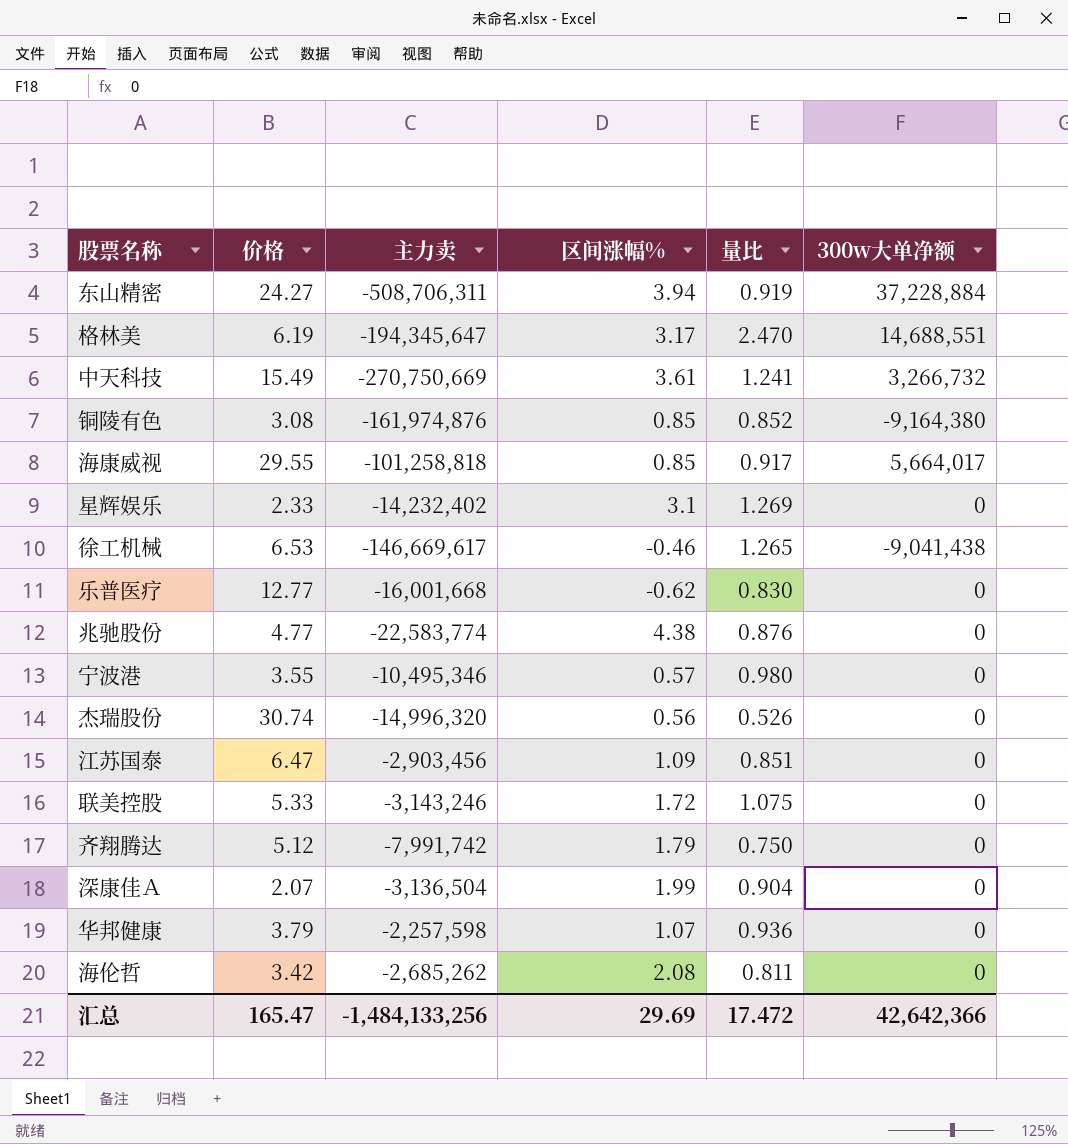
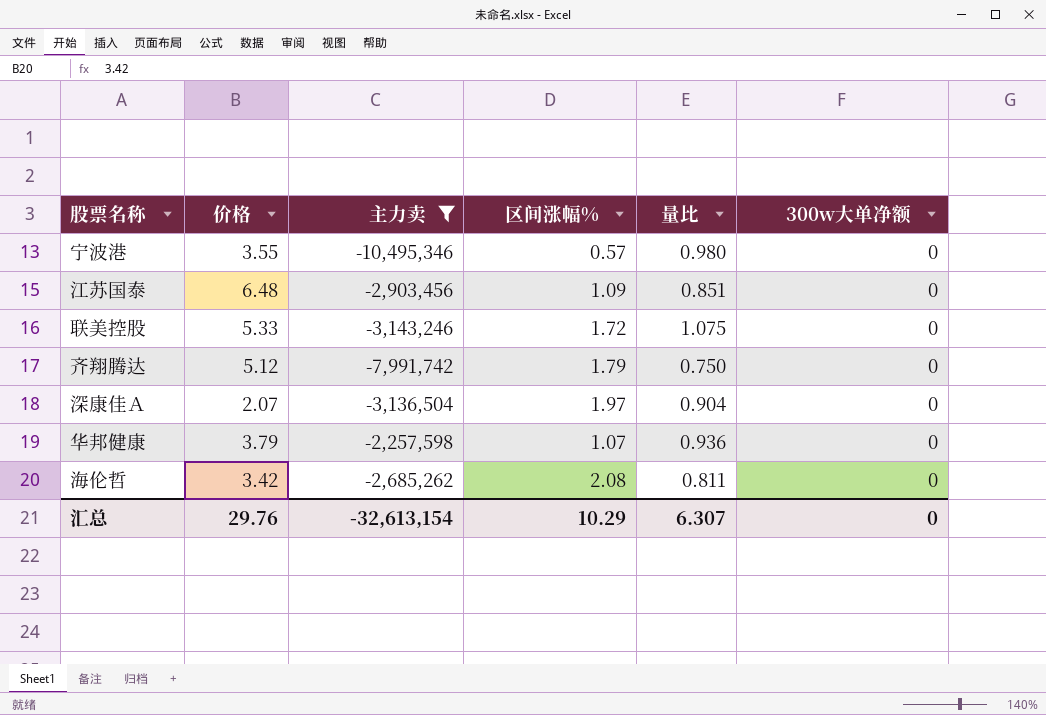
filter: none -> 主力卖 >= -10,495,346
江苏国泰 | 价格: 6.47 -> 6.48
深康佳Ａ | 区间涨幅%: 1.99 -> 1.97
汇总 | 价格: 165.47 -> 29.76
汇总 | 主力卖: -1,484,133,256 -> -32,613,154
汇总 | 区间涨幅%: 29.69 -> 10.29
汇总 | 量比: 17.472 -> 6.307
汇总 | 300w大单净额: 42,642,366 -> 0

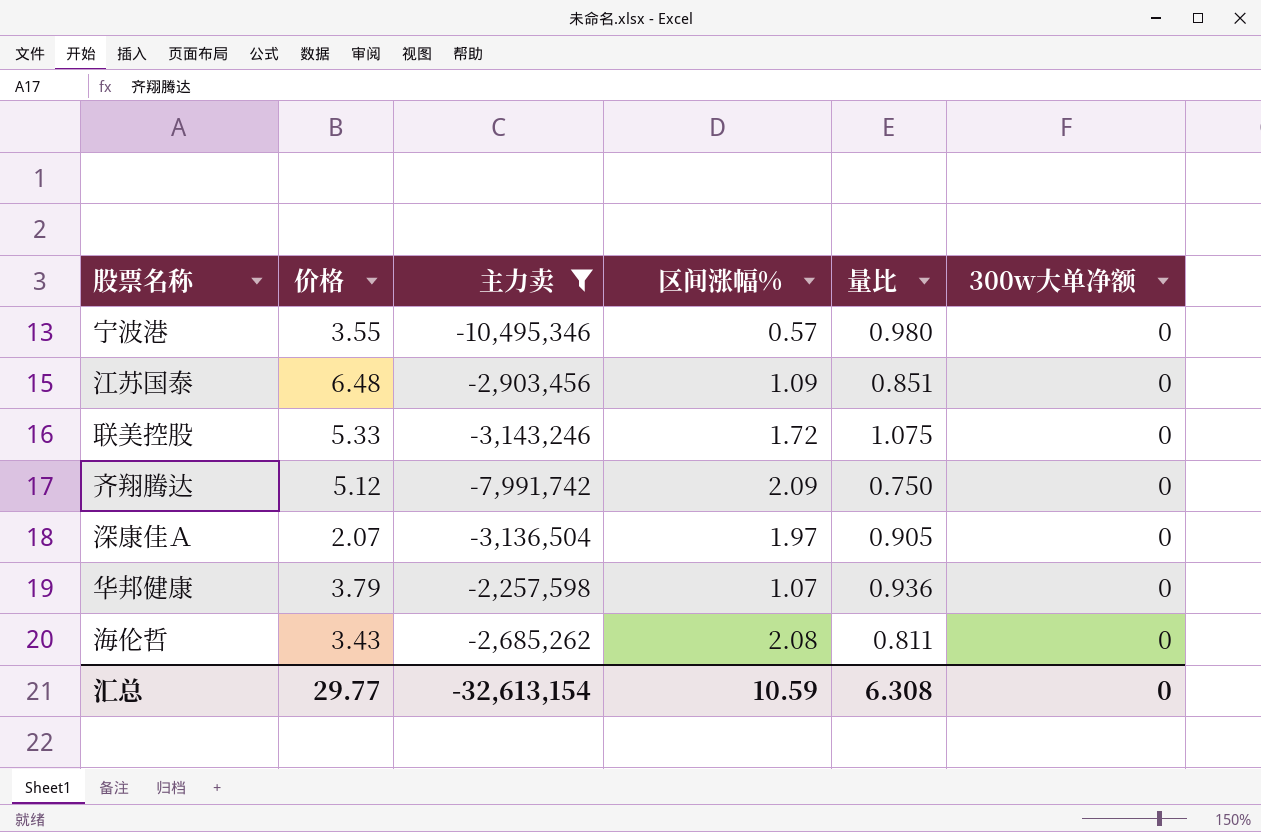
齐翔腾达 | 区间涨幅%: 1.79 -> 2.09
深康佳Ａ | 量比: 0.904 -> 0.905
海伦哲 | 价格: 3.42 -> 3.43
汇总 | 价格: 29.76 -> 29.77
汇总 | 区间涨幅%: 10.29 -> 10.59
汇总 | 量比: 6.307 -> 6.308

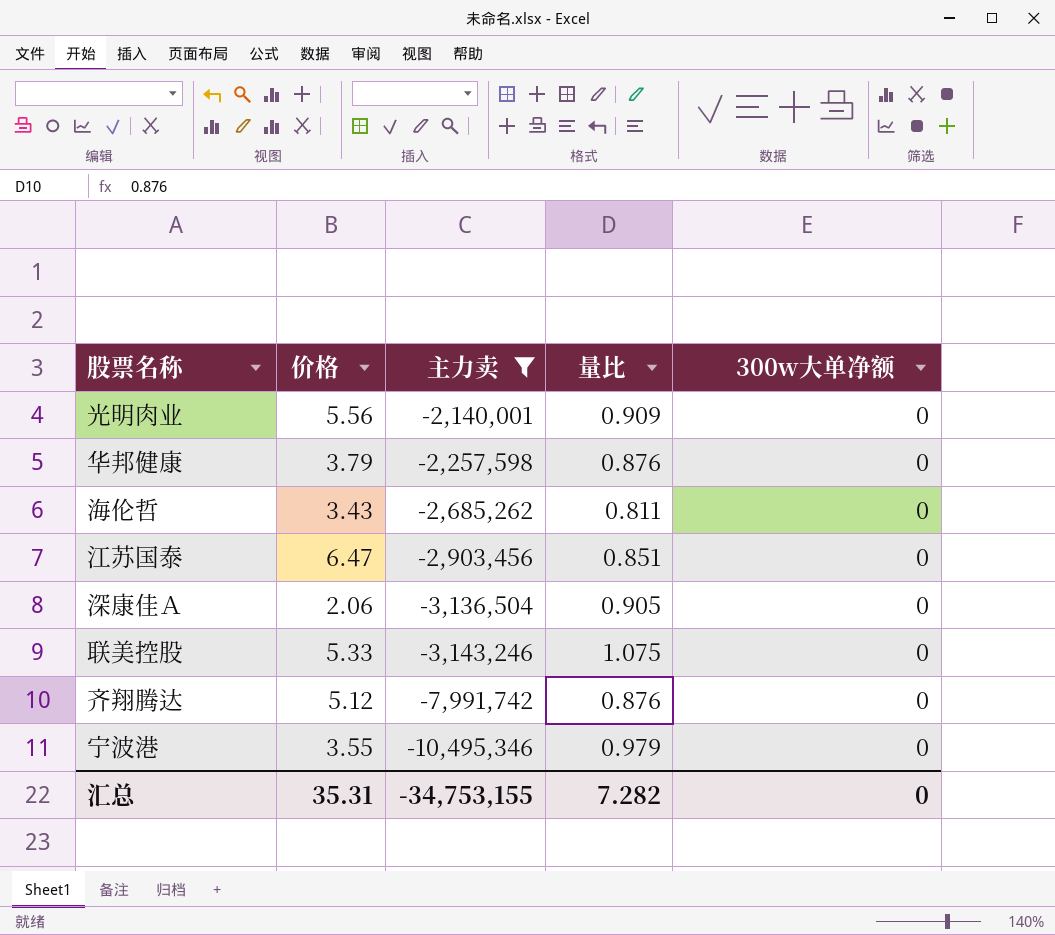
row order: none -> 主力卖 descending
column 区间涨幅% | position: 4 -> none
row 光明肉业: none -> 5.56 | -2,140,001 | 0.909 | 0
华邦健康 | 量比: 0.936 -> 0.876
江苏国泰 | 价格: 6.48 -> 6.47
深康佳Ａ | 价格: 2.07 -> 2.06
齐翔腾达 | 量比: 0.750 -> 0.876
宁波港 | 量比: 0.980 -> 0.979
汇总 | 价格: 29.77 -> 35.31
汇总 | 主力卖: -32,613,154 -> -34,753,155
汇总 | 量比: 6.308 -> 7.282

